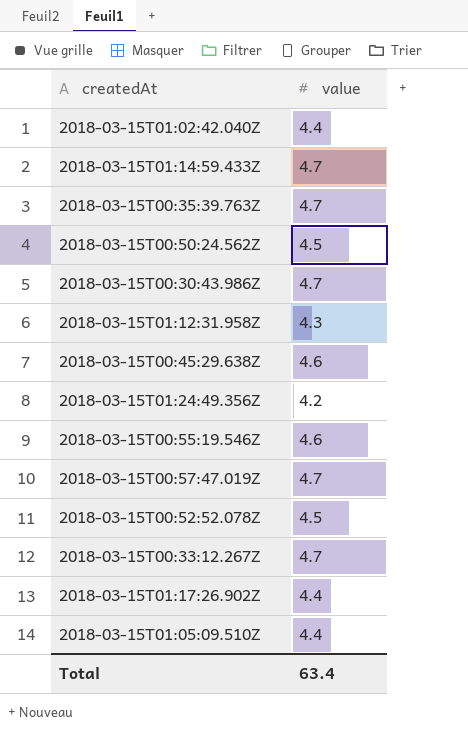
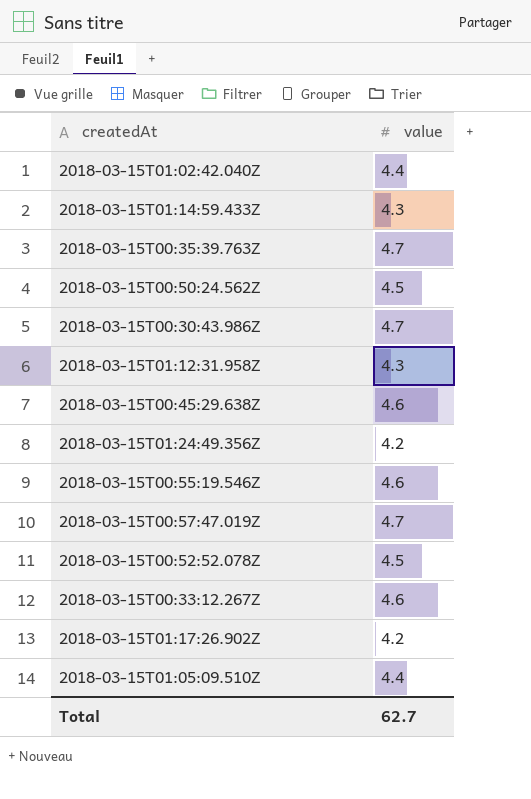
2018-03-15T01:14:59.433Z | value: 4.7 -> 4.3
2018-03-15T00:33:12.267Z | value: 4.7 -> 4.6
2018-03-15T01:17:26.902Z | value: 4.4 -> 4.2
Total | value: 63.4 -> 62.7

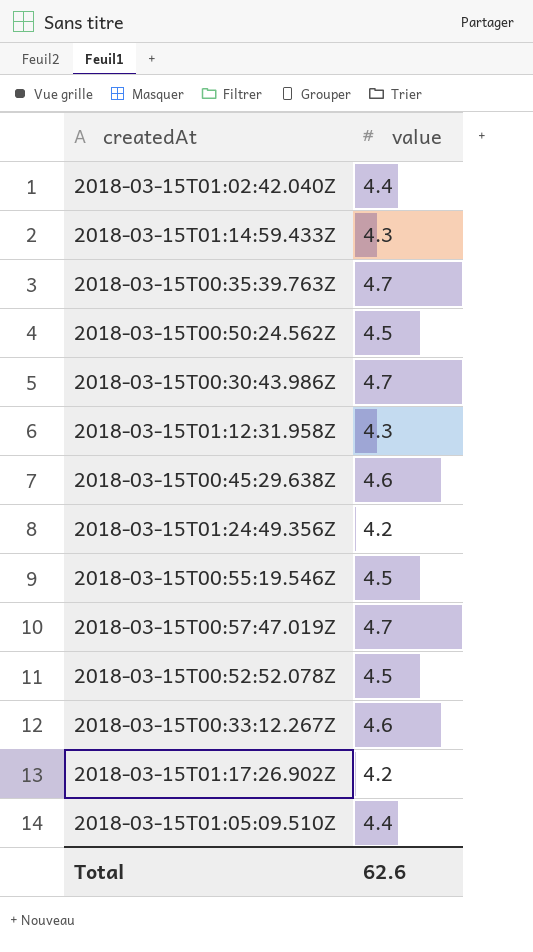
2018-03-15T00:55:19.546Z | value: 4.6 -> 4.5
Total | value: 62.7 -> 62.6

